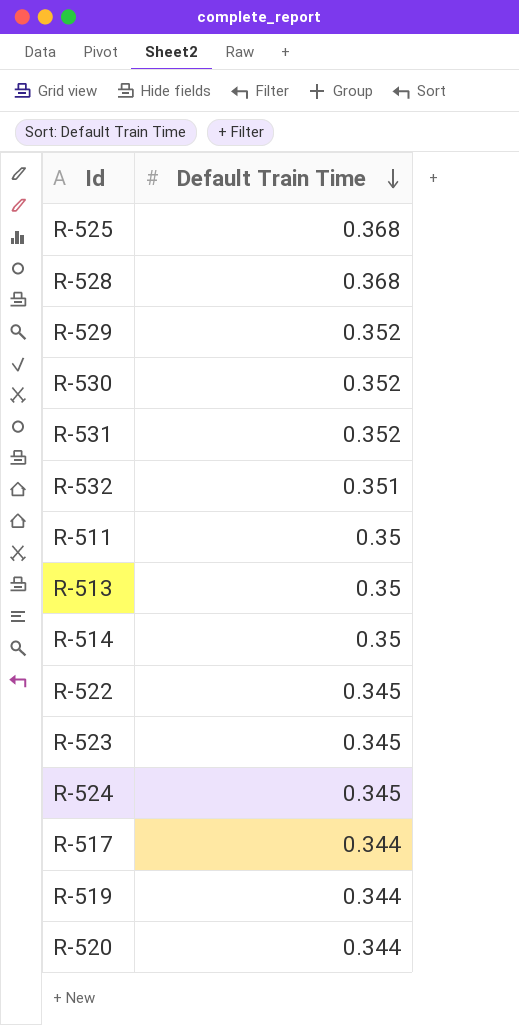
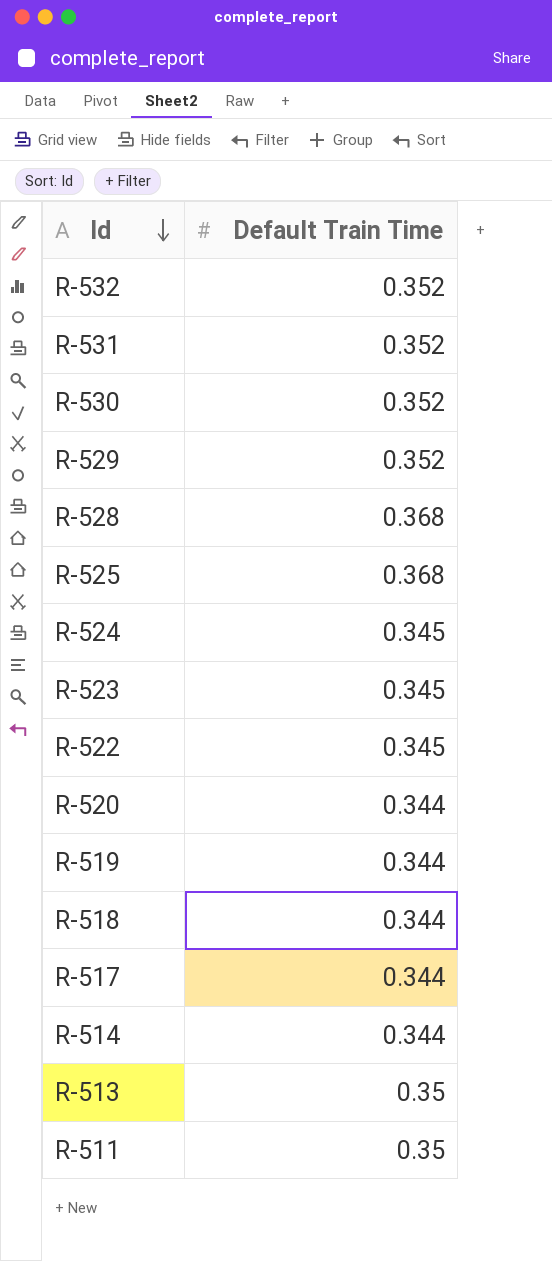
row order: Default Train Time descending -> Id descending
R-532 | Default Train Time: 0.351 -> 0.352
row R-518: none -> 0.344
R-514 | Default Train Time: 0.35 -> 0.344

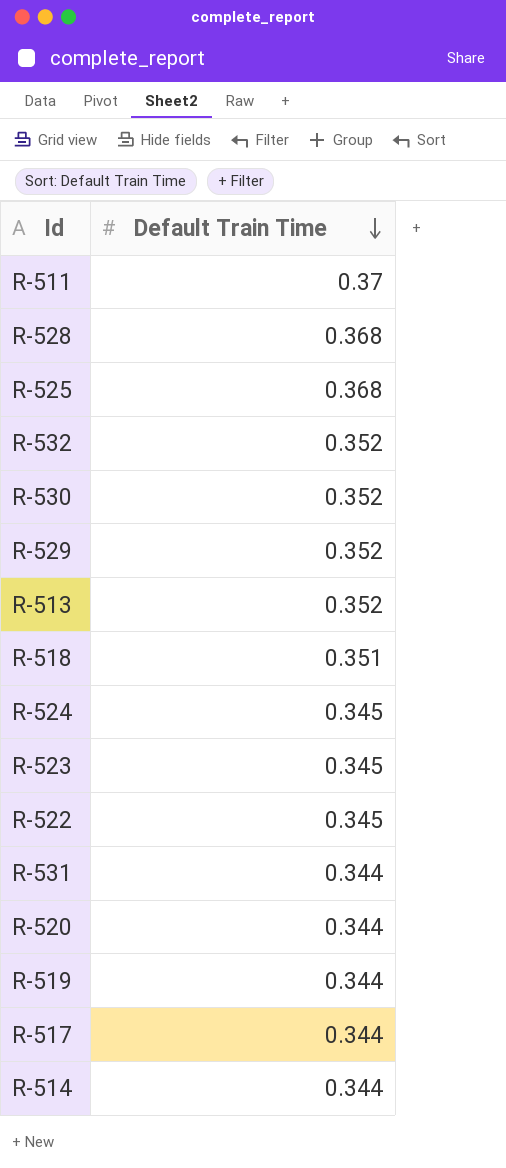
row order: Id descending -> Default Train Time descending
R-511 | Default Train Time: 0.35 -> 0.37
R-513 | Default Train Time: 0.35 -> 0.352
R-518 | Default Train Time: 0.344 -> 0.351
R-531 | Default Train Time: 0.352 -> 0.344

